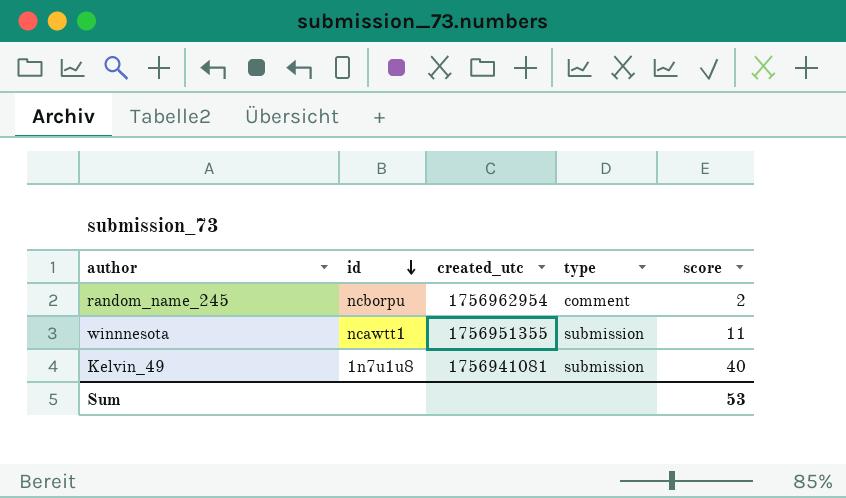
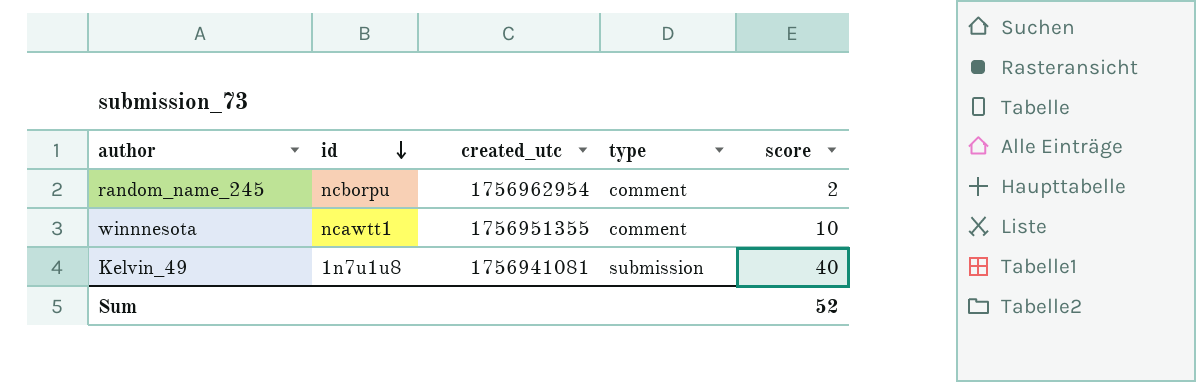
winnnesota | type: submission -> comment
winnnesota | score: 11 -> 10
Sum | score: 53 -> 52

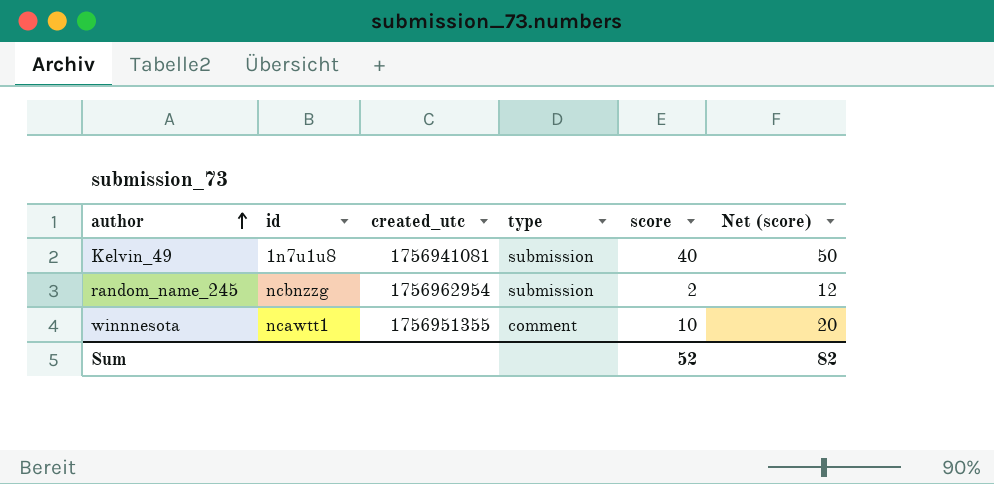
row order: id descending -> author ascending
column Net (score) | formula: none -> [score] + 10
random_name_245 | id: ncborpu -> ncbnzzg
random_name_245 | type: comment -> submission

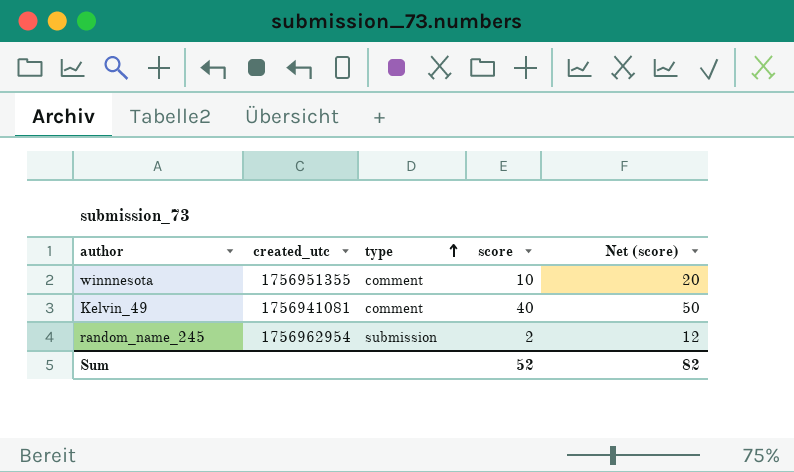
row order: author ascending -> type ascending
column id | position: 2 -> none
Kelvin_49 | type: submission -> comment

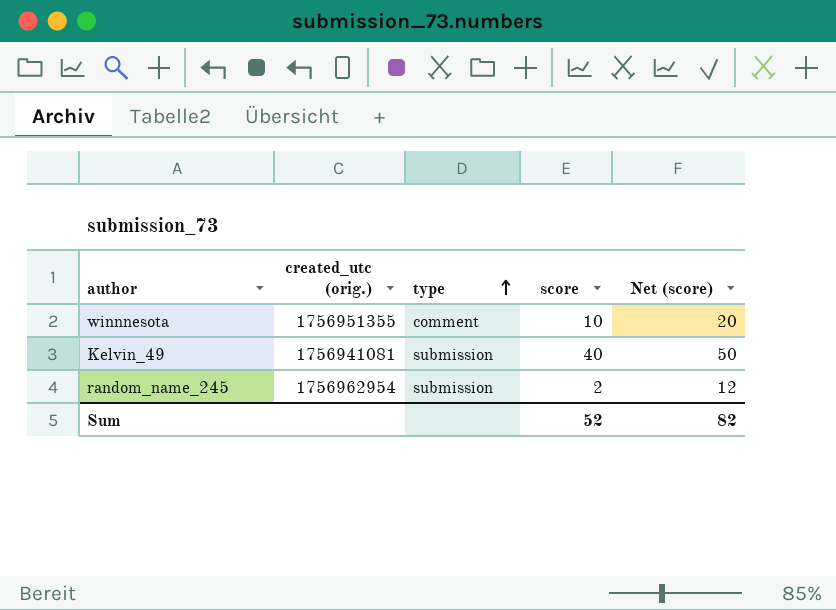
column name: created_utc -> created_utc (orig.)
Kelvin_49 | type: comment -> submission

